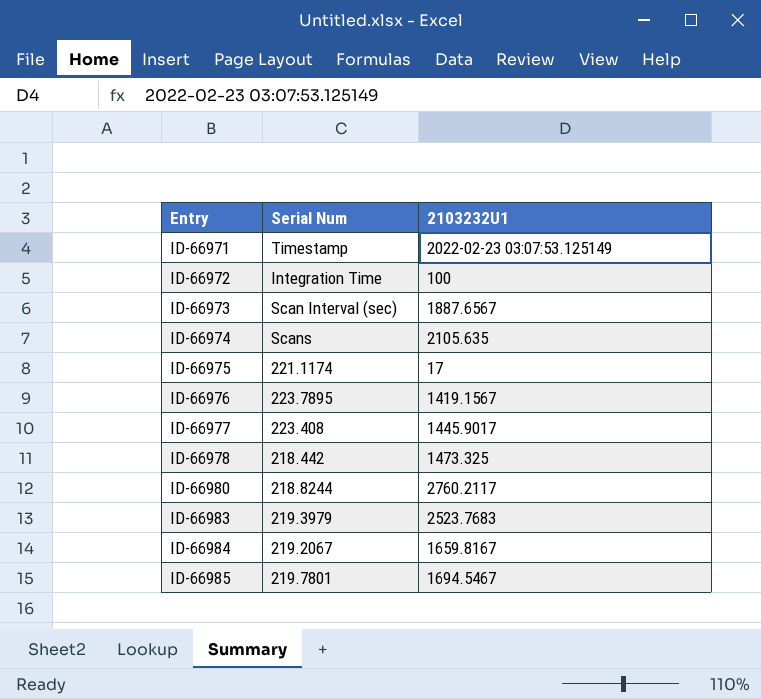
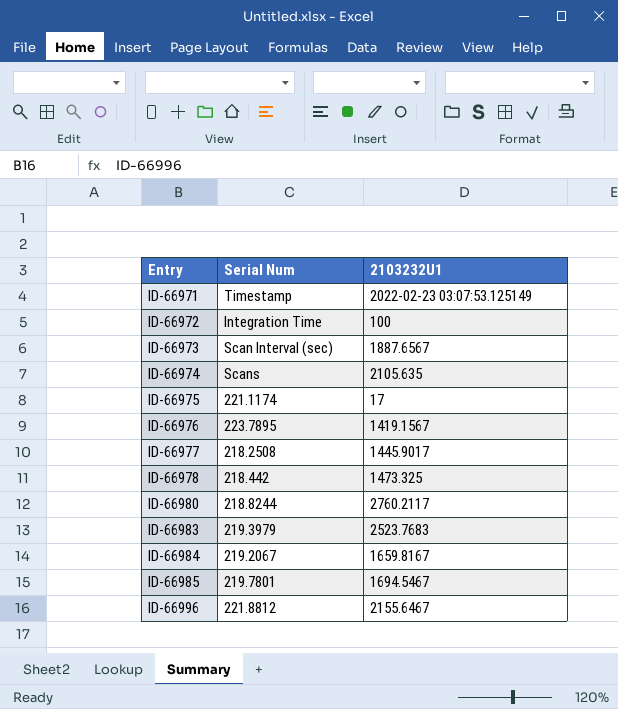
ID-66977 | Serial Num: 223.408 -> 218.2508
row ID-66996: none -> 221.8812 | 2155.6467

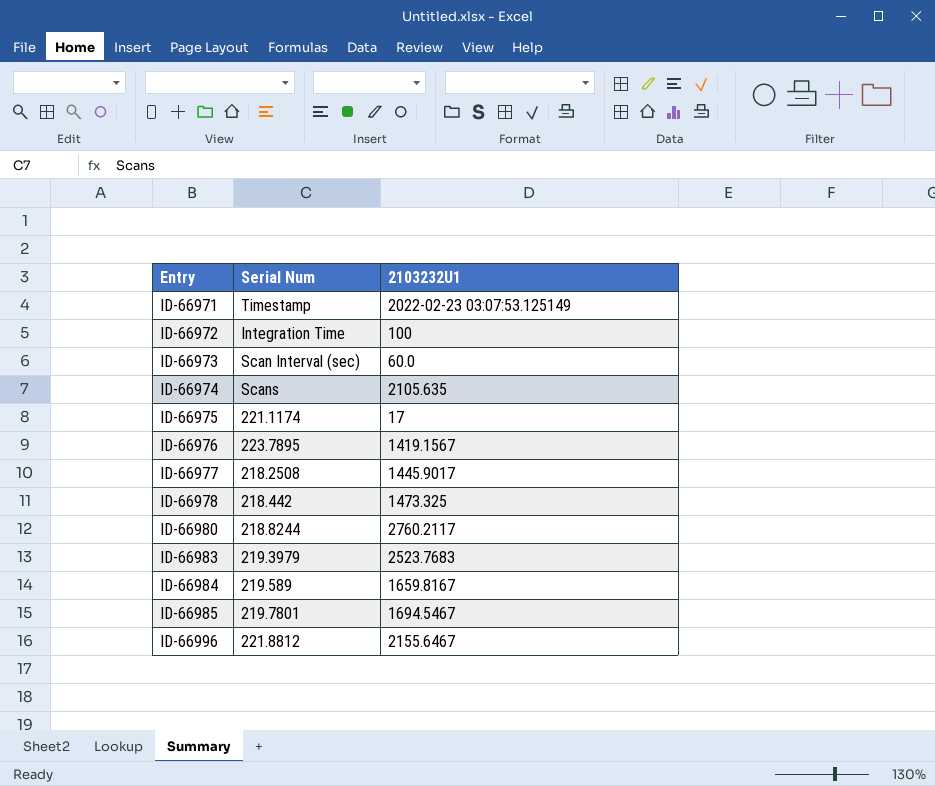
ID-66973 | 2103232U1: 1887.6567 -> 60.0
ID-66984 | Serial Num: 219.2067 -> 219.589

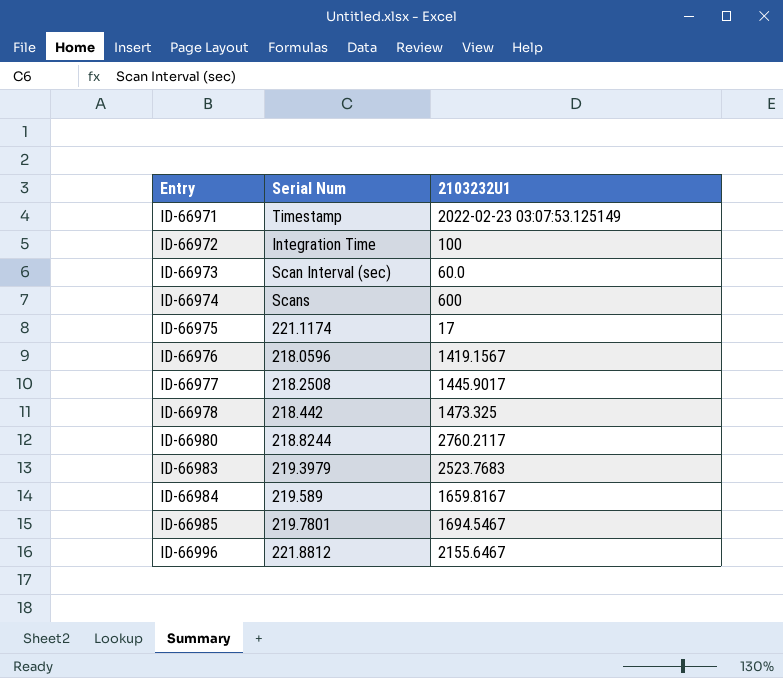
ID-66974 | 2103232U1: 2105.635 -> 600
ID-66976 | Serial Num: 223.7895 -> 218.0596

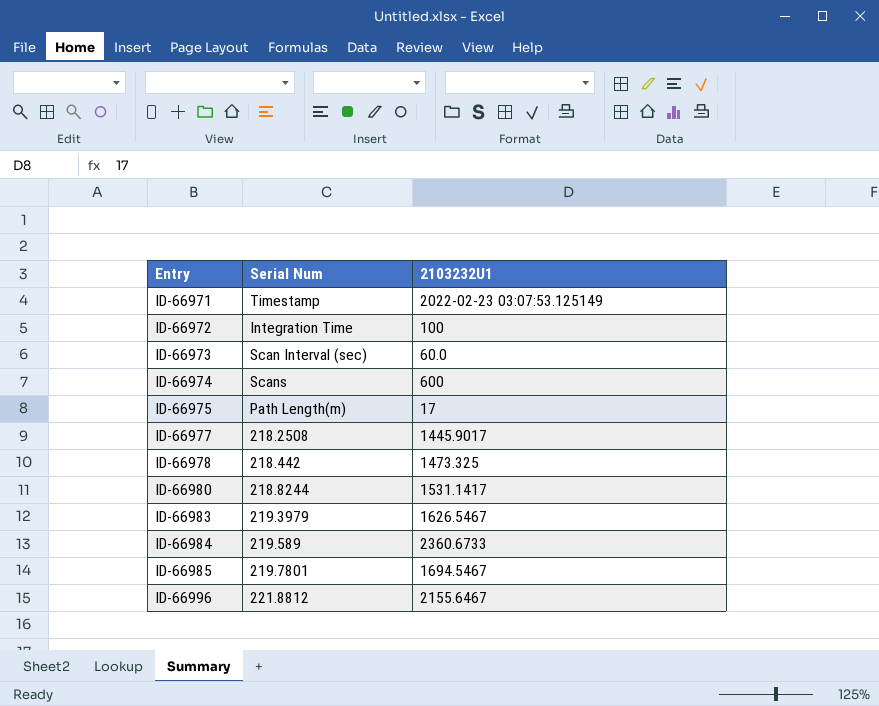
row ID-66976: 218.0596 | 1419.1567 -> none
ID-66975 | Serial Num: 221.1174 -> Path Length(m)
ID-66980 | 2103232U1: 2760.2117 -> 1531.1417
ID-66983 | 2103232U1: 2523.7683 -> 1626.5467
ID-66984 | 2103232U1: 1659.8167 -> 2360.6733

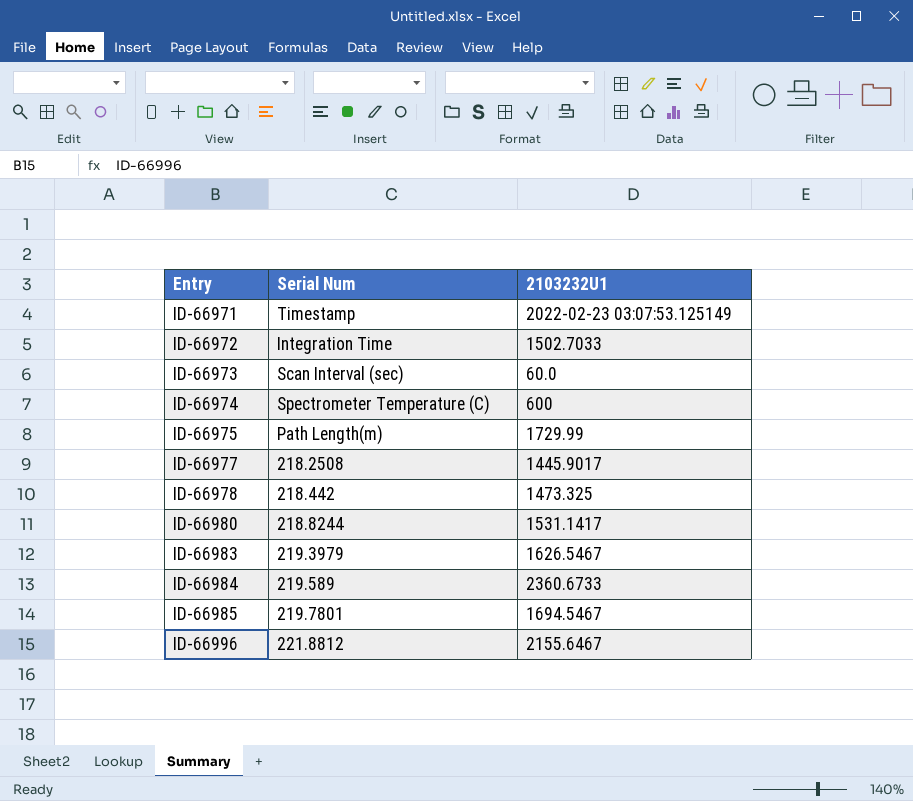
ID-66972 | 2103232U1: 100 -> 1502.7033
ID-66974 | Serial Num: Scans -> Spectrometer Temperature (C)
ID-66975 | 2103232U1: 17 -> 1729.99

